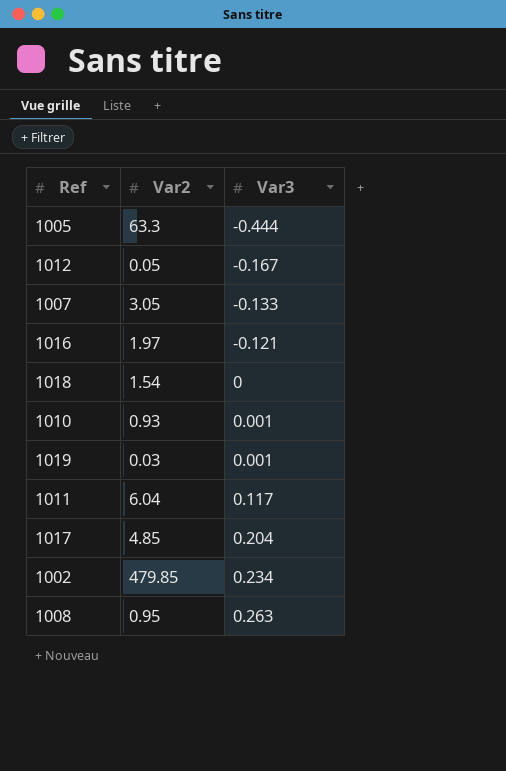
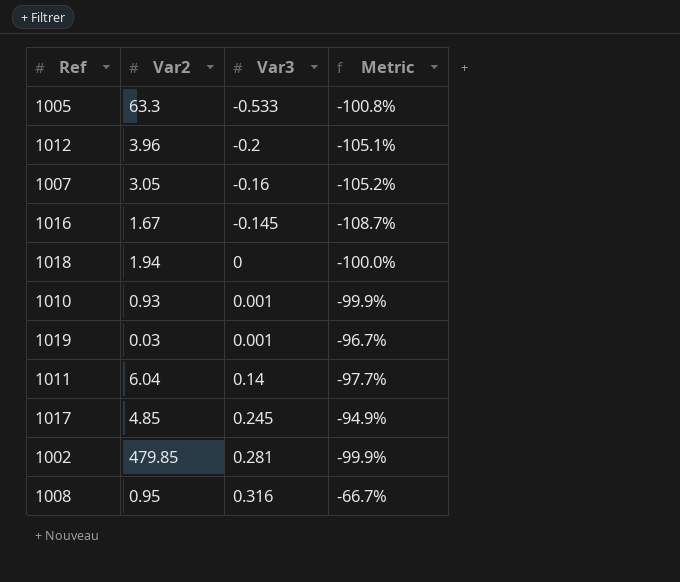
column Metric | formula: none -> ([Var3] - [Var2]) / [Var2]
1005 | Var3: -0.444 -> -0.533
1012 | Var2: 0.05 -> 3.96
1012 | Var3: -0.167 -> -0.2
1007 | Var3: -0.133 -> -0.16
1016 | Var2: 1.97 -> 1.67
1016 | Var3: -0.121 -> -0.145
1018 | Var2: 1.54 -> 1.94
1011 | Var3: 0.117 -> 0.14
1017 | Var3: 0.204 -> 0.245
1002 | Var3: 0.234 -> 0.281
1008 | Var3: 0.263 -> 0.316

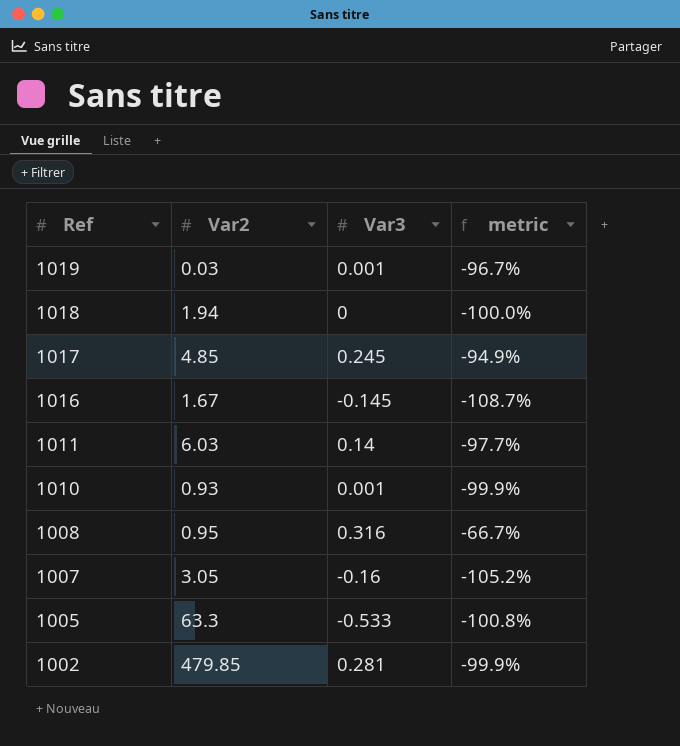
row order: Var3 ascending -> Ref descending
column name: Metric -> metric
row 1012: 3.96 | -0.2 | -105.1% -> none
1011 | Var2: 6.04 -> 6.03

